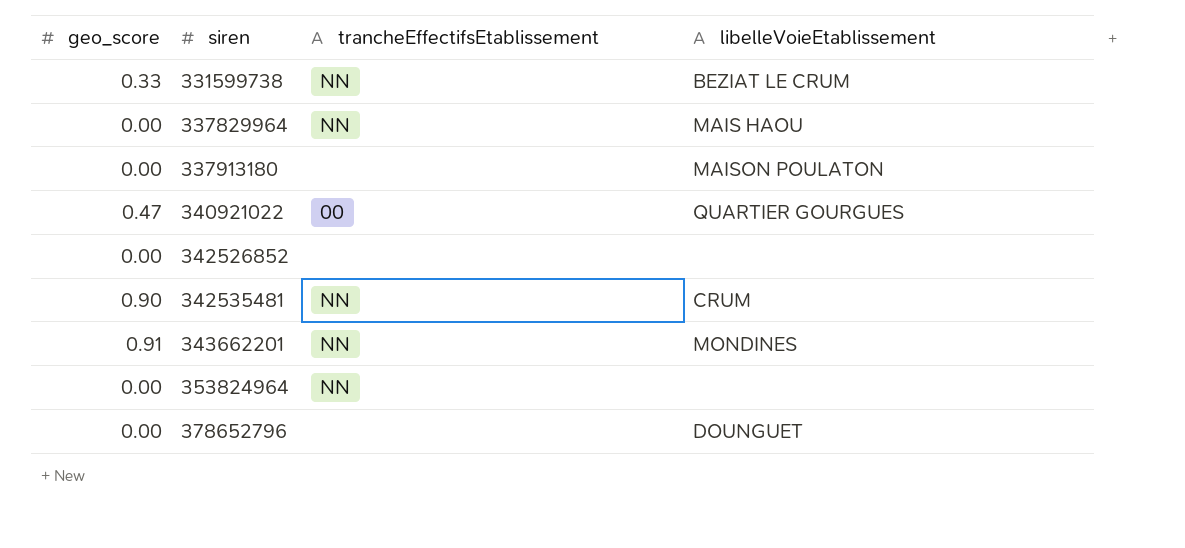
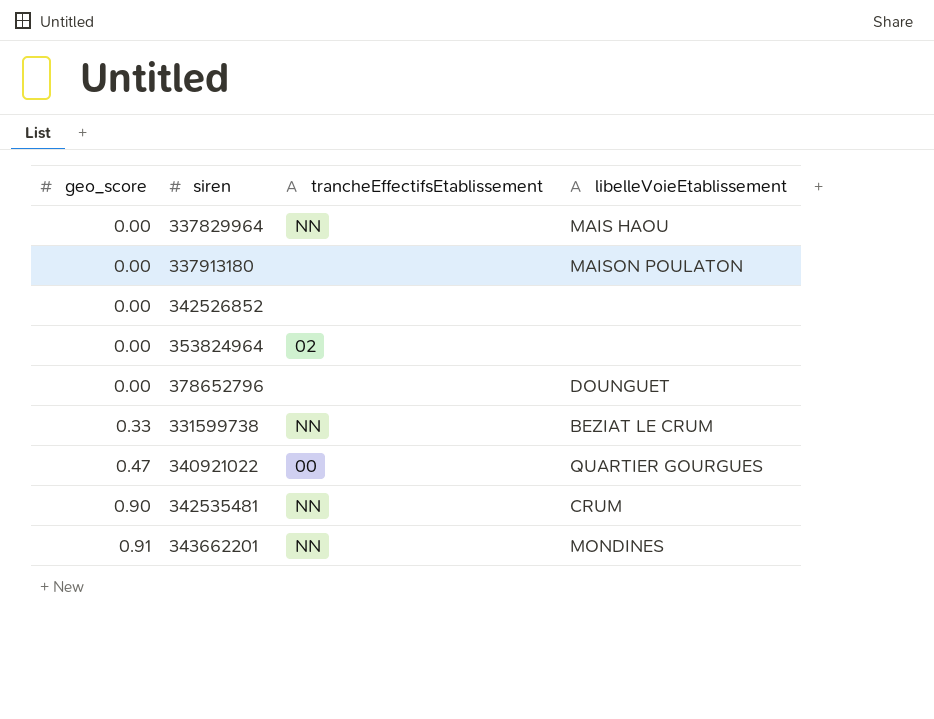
row order: siren ascending -> geo_score ascending
353824964 | trancheEffectifsEtablissement: NN -> 02

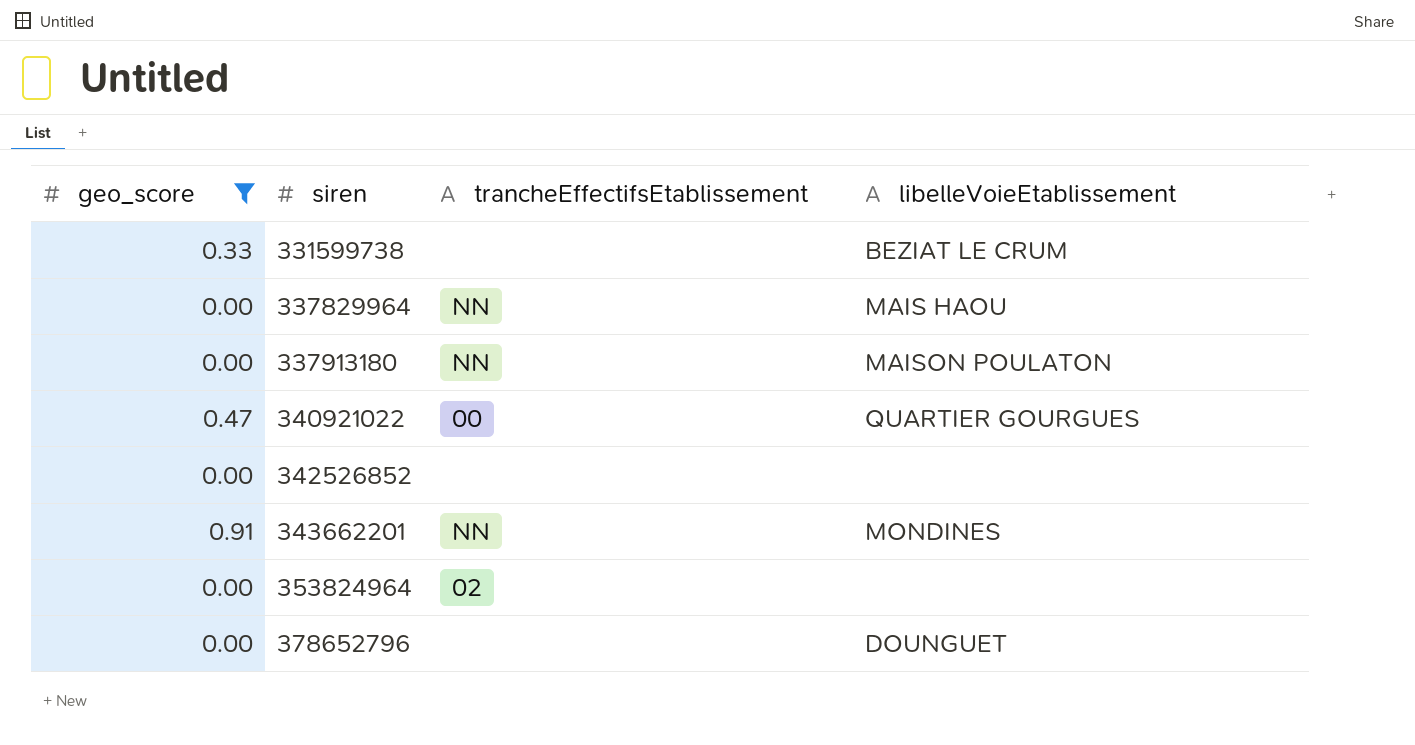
filter: none -> geo_score != 0.90
row order: geo_score ascending -> siren ascending
331599738 | trancheEffectifsEtablissement: NN -> none
337913180 | trancheEffectifsEtablissement: none -> NN

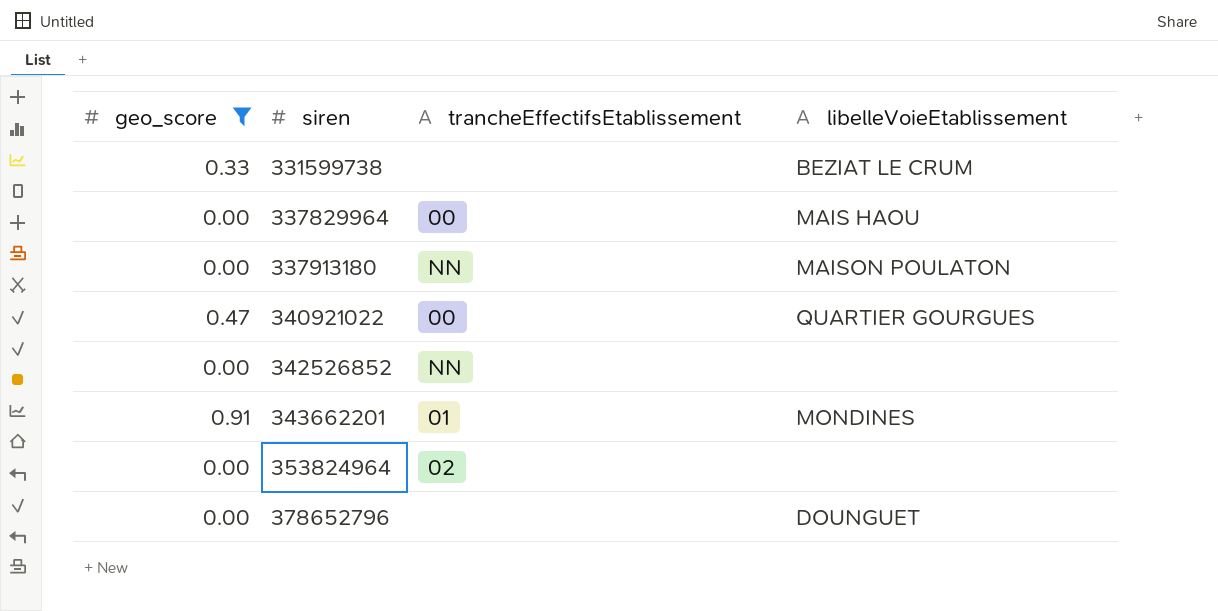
337829964 | trancheEffectifsEtablissement: NN -> 00
342526852 | trancheEffectifsEtablissement: none -> NN
343662201 | trancheEffectifsEtablissement: NN -> 01

